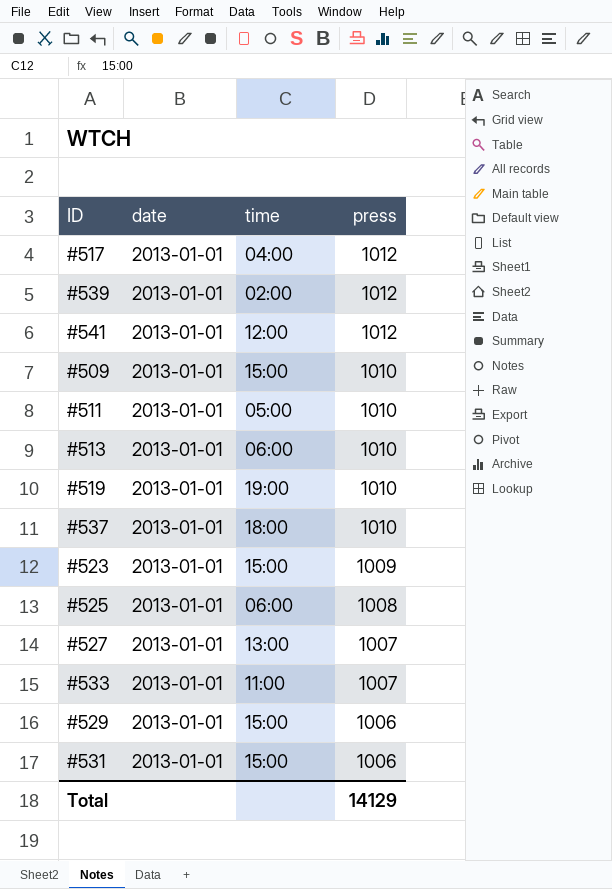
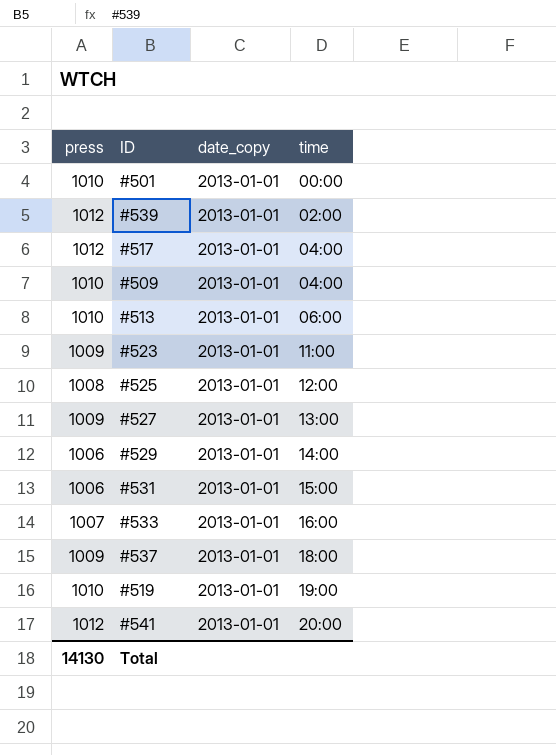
row order: press descending -> time ascending
column press | position: 4 -> 1
column name: date -> date_copy
row #511: 2013-01-01 | 05:00 | 1010 -> none
row #501: none -> 1010 | 2013-01-01 | 00:00
#509 | time: 15:00 -> 04:00
#523 | time: 15:00 -> 11:00
#525 | time: 06:00 -> 12:00
#527 | press: 1007 -> 1009
#529 | time: 15:00 -> 14:00
#533 | time: 11:00 -> 16:00
#537 | press: 1010 -> 1009
#541 | time: 12:00 -> 20:00
Total | press: 14129 -> 14130

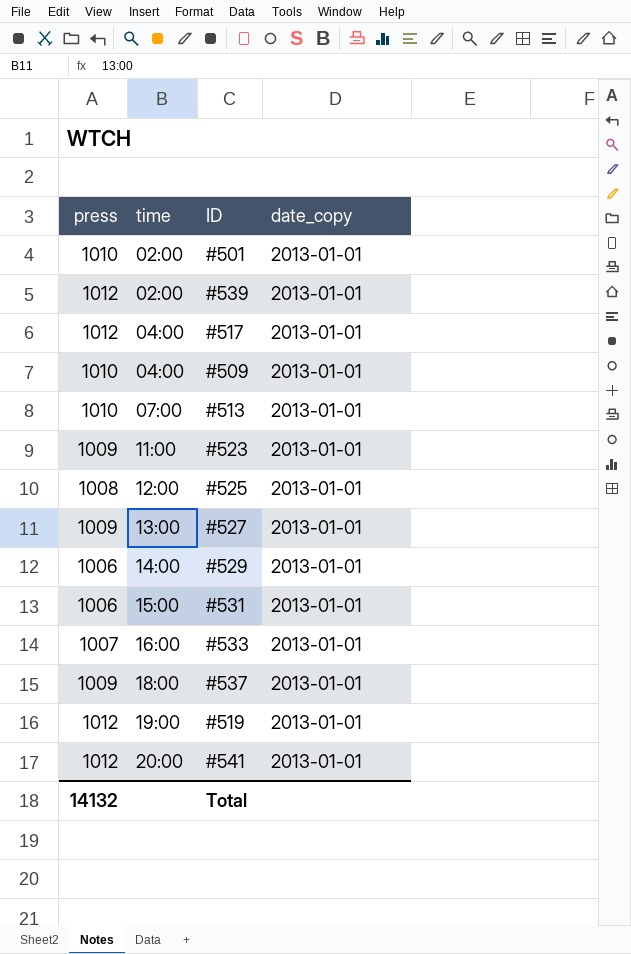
column time | position: 4 -> 2
#501 | time: 00:00 -> 02:00
#513 | time: 06:00 -> 07:00
#519 | press: 1010 -> 1012
Total | press: 14130 -> 14132

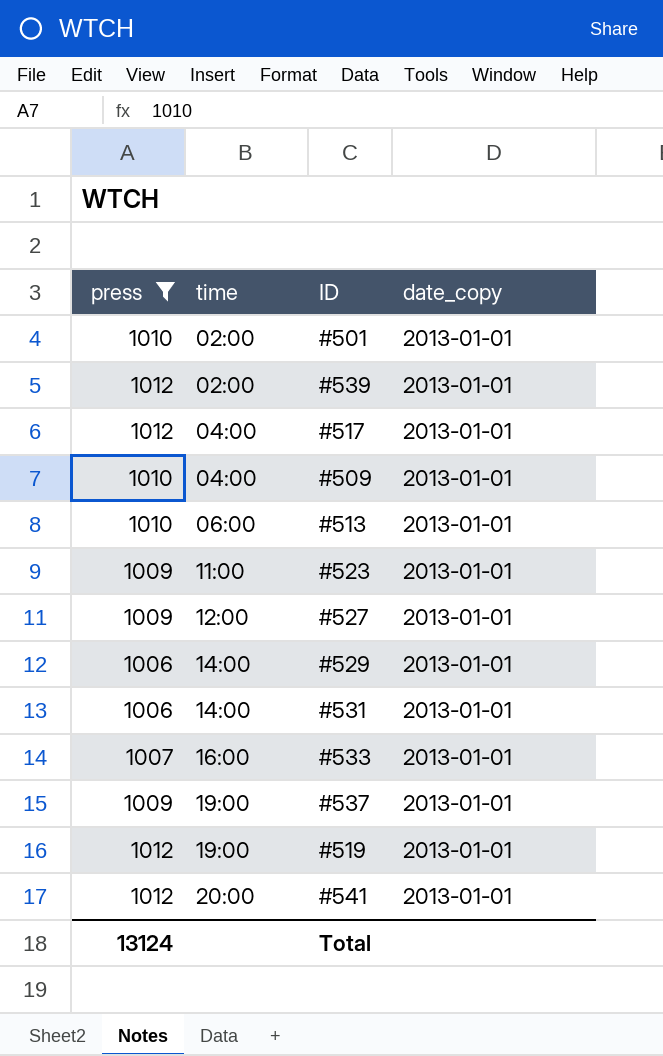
filter: none -> press != 1008
#513 | time: 07:00 -> 06:00
#527 | time: 13:00 -> 12:00
#531 | time: 15:00 -> 14:00
#537 | time: 18:00 -> 19:00
Total | press: 14132 -> 13124

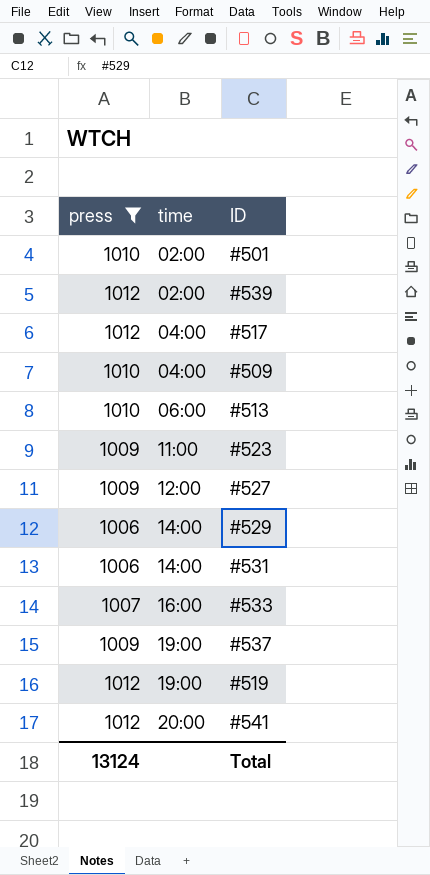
column date_copy | position: 4 -> none

